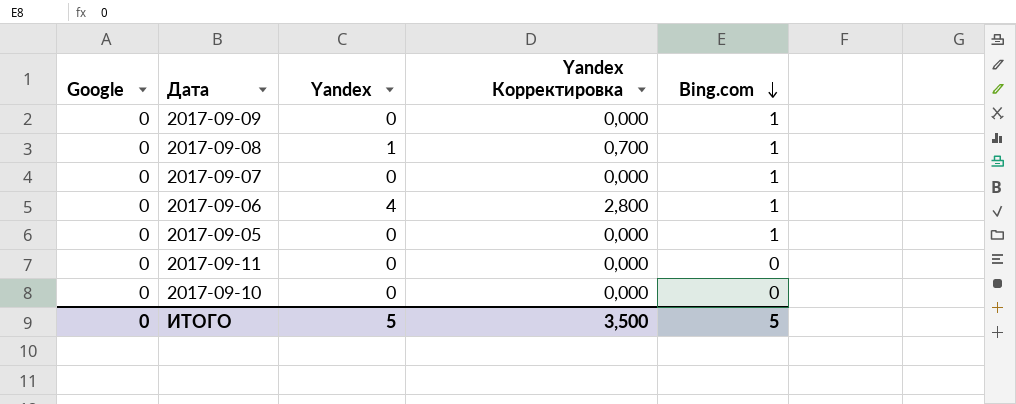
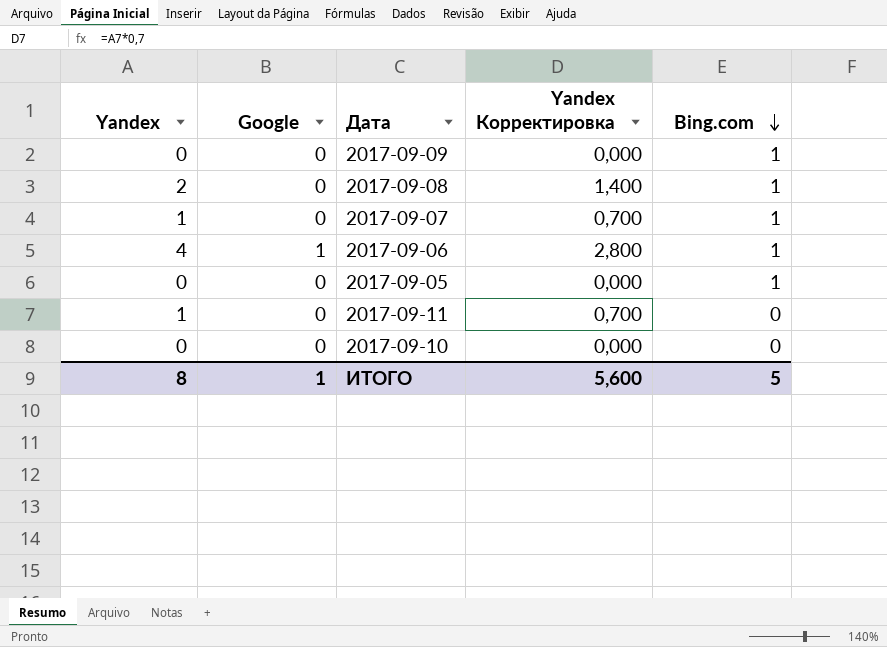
column Yandex | position: 3 -> 1
2017-09-08 | Yandex: 1 -> 2
2017-09-08 | Yandex Корректировка: 0,700 -> 1,400
2017-09-07 | Yandex: 0 -> 1
2017-09-07 | Yandex Корректировка: 0,000 -> 0,700
2017-09-06 | Google: 0 -> 1
2017-09-11 | Yandex: 0 -> 1
2017-09-11 | Yandex Корректировка: 0,000 -> 0,700
ИТОГО | Yandex: 5 -> 8
ИТОГО | Google: 0 -> 1
ИТОГО | Yandex Корректировка: 3,500 -> 5,600

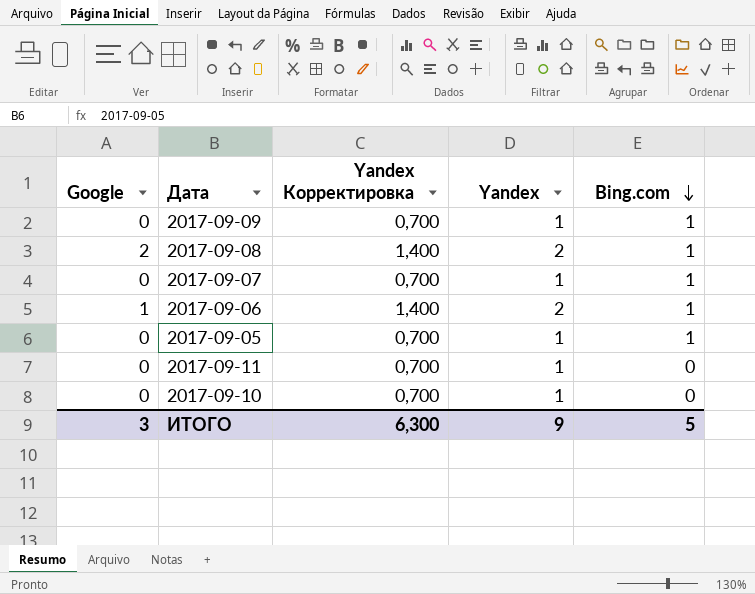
column Yandex | position: 1 -> 4
2017-09-09 | Yandex Корректировка: 0,000 -> 0,700
2017-09-09 | Yandex: 0 -> 1
2017-09-08 | Google: 0 -> 2
2017-09-06 | Yandex Корректировка: 2,800 -> 1,400
2017-09-06 | Yandex: 4 -> 2
2017-09-05 | Yandex Корректировка: 0,000 -> 0,700
2017-09-05 | Yandex: 0 -> 1
2017-09-10 | Yandex Корректировка: 0,000 -> 0,700
2017-09-10 | Yandex: 0 -> 1
ИТОГО | Google: 1 -> 3
ИТОГО | Yandex Корректировка: 5,600 -> 6,300
ИТОГО | Yandex: 8 -> 9

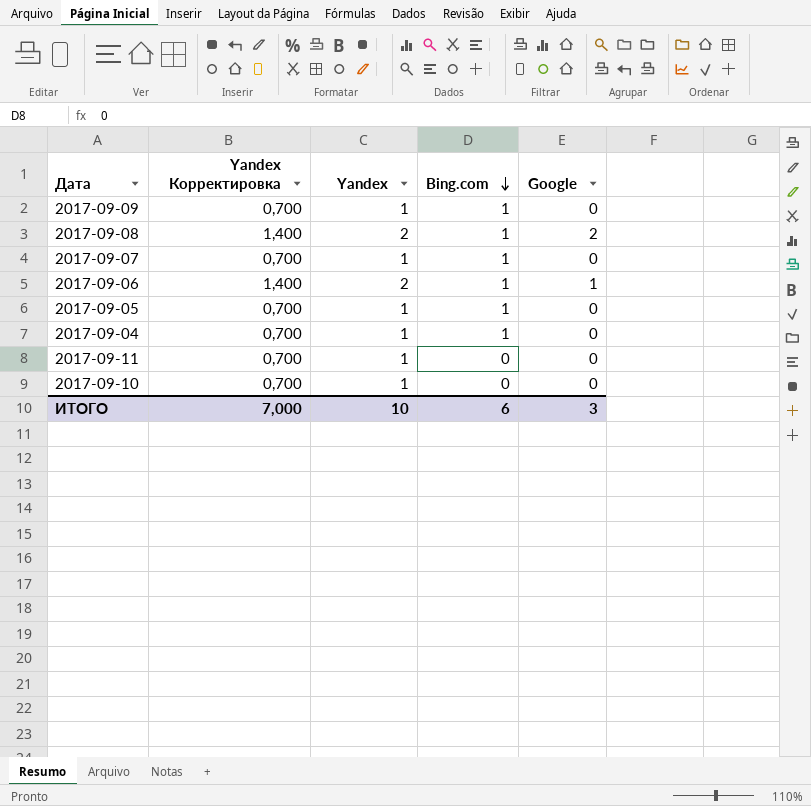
column Google | position: 1 -> 5
row 2017-09-04: none -> 0,700 | 1 | 1 | 0
ИТОГО | Yandex Корректировка: 6,300 -> 7,000
ИТОГО | Yandex: 9 -> 10
ИТОГО | Bing.com: 5 -> 6

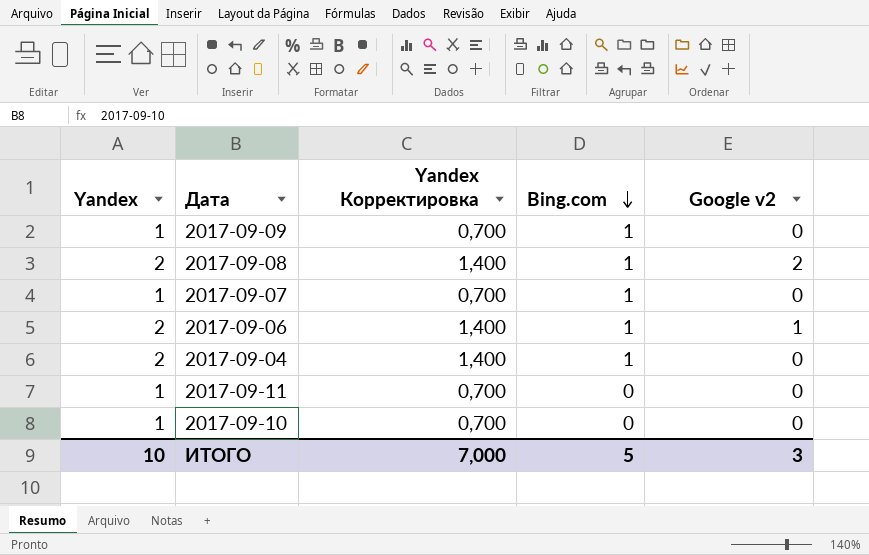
column Yandex | position: 3 -> 1
column name: Google -> Google v2
row 2017-09-05: 0,700 | 1 | 1 | 0 -> none
2017-09-04 | Yandex: 1 -> 2
2017-09-04 | Yandex Корректировка: 0,700 -> 1,400
ИТОГО | Bing.com: 6 -> 5

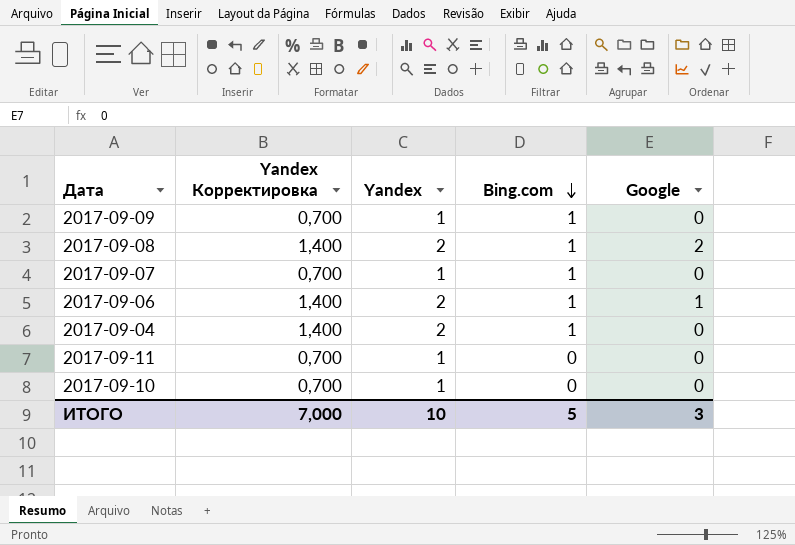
column Yandex | position: 1 -> 3
column name: Google v2 -> Google

